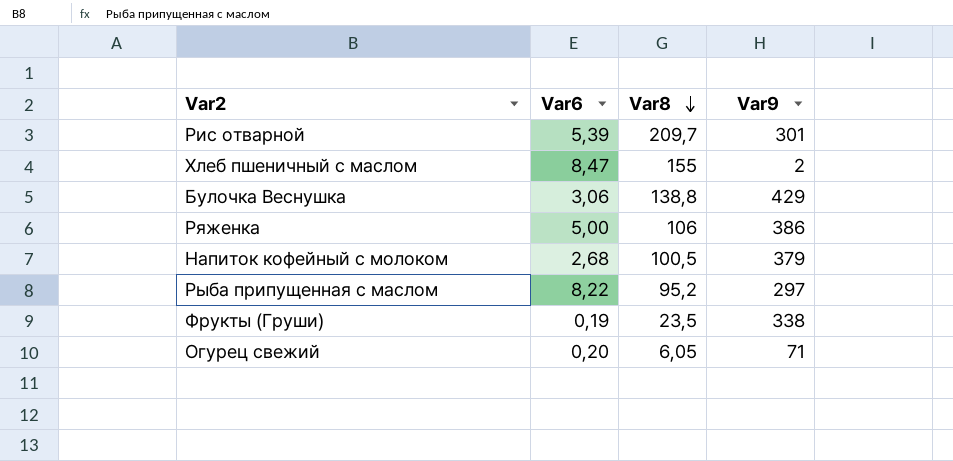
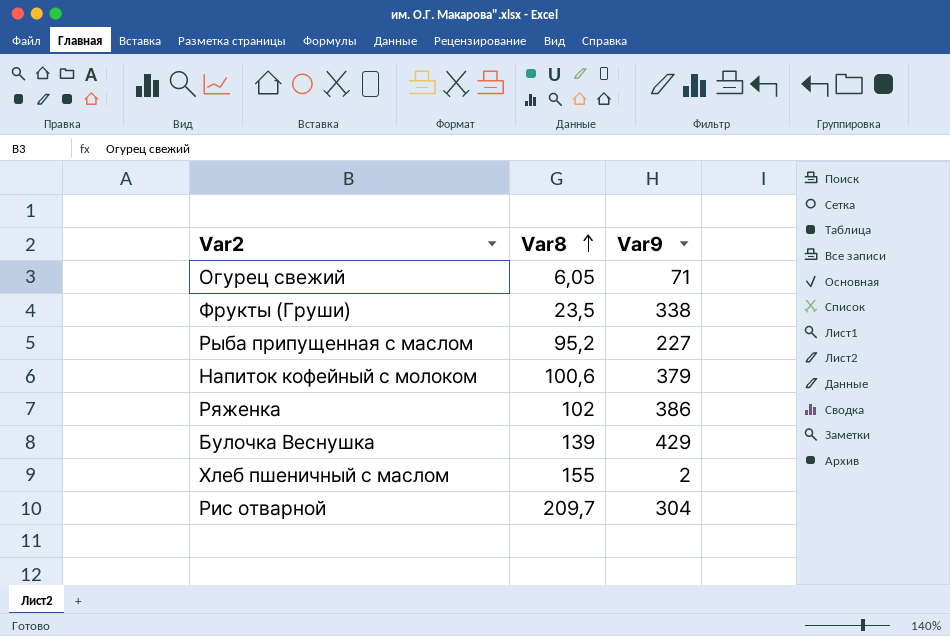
row order: Var8 descending -> Var8 ascending
column Var6 | position: 2 -> none
Рыба припущенная с маслом | Var9: 297 -> 227
Напиток кофейный с молоком | Var8: 100,5 -> 100,6
Ряженка | Var8: 106 -> 102
Булочка Веснушка | Var8: 138,8 -> 139
Рис отварной | Var9: 301 -> 304

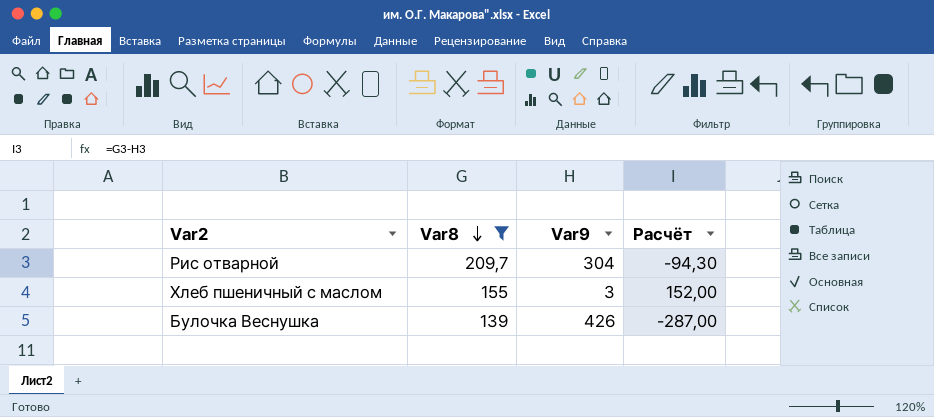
filter: none -> Var8 >= 139
row order: Var8 ascending -> Var8 descending
column Расчёт | formula: none -> [Var8] - [Var9]
Хлеб пшеничный с маслом | Var9: 2 -> 3
Булочка Веснушка | Var9: 429 -> 426

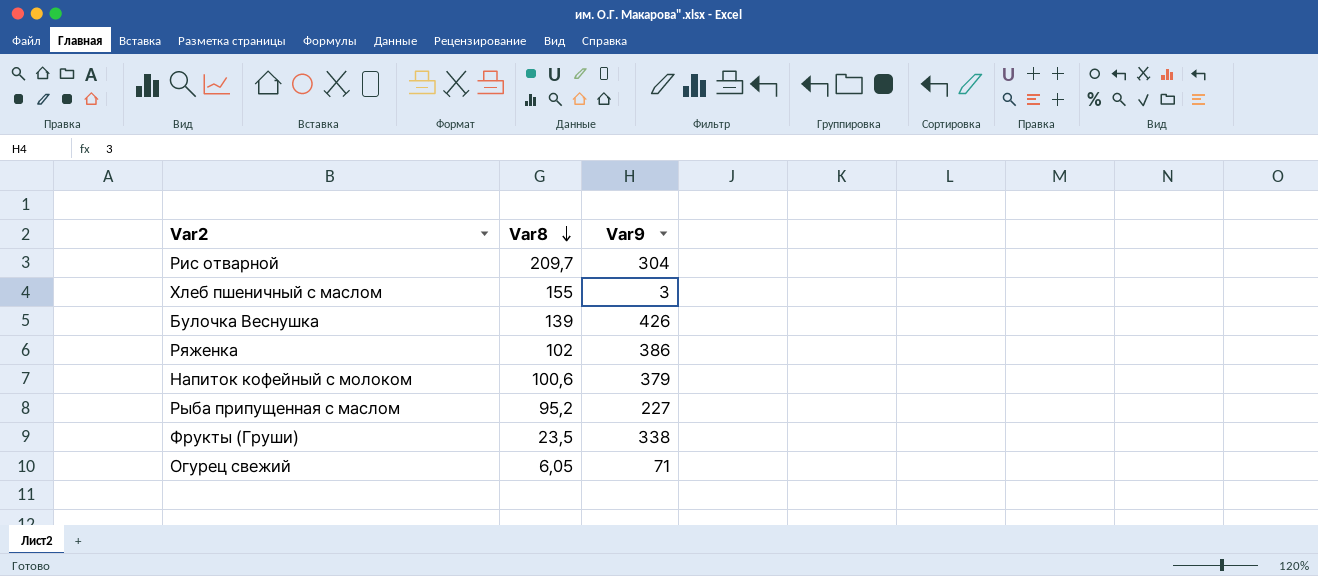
filter: Var8 >= 139 -> none
column Расчёт | formula: [Var8] - [Var9] -> none

